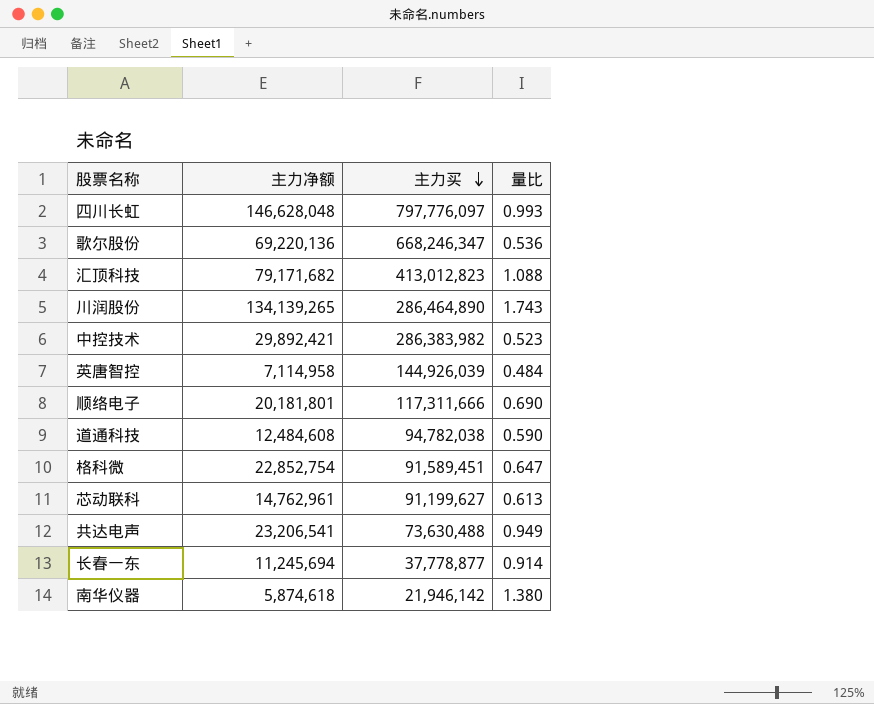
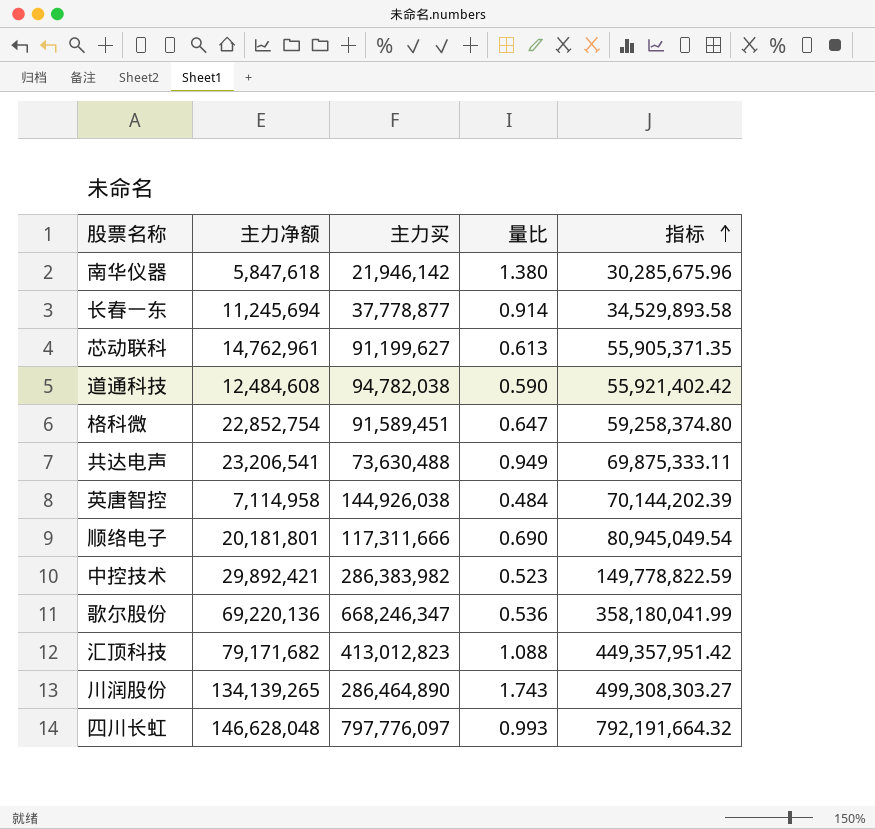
row order: 主力买 descending -> 指标 ascending
column 指标 | formula: none -> [主力买] * [量比]
南华仪器 | 主力净额: 5,874,618 -> 5,847,618
英唐智控 | 主力买: 144,926,039 -> 144,926,038

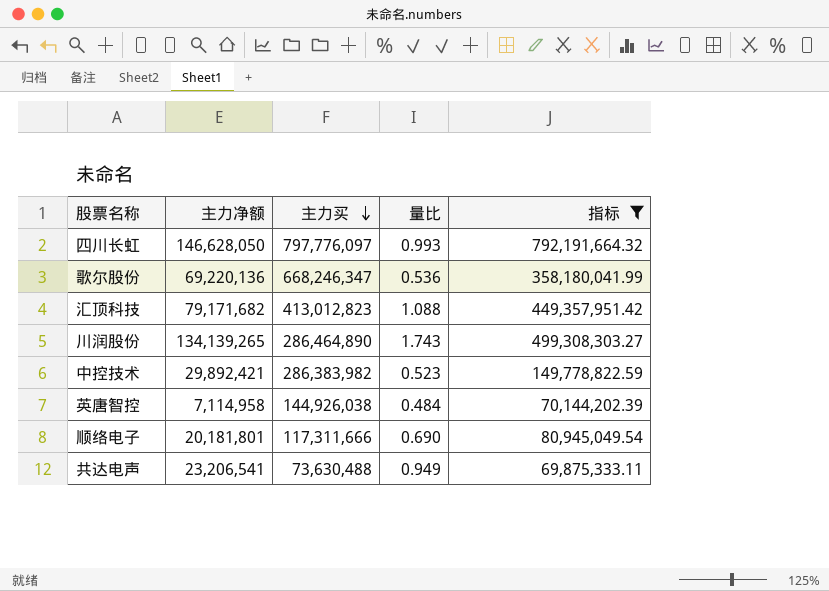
filter: none -> 指标 >= 69,875,333.11
row order: 指标 ascending -> 主力买 descending
四川长虹 | 主力净额: 146,628,048 -> 146,628,050

